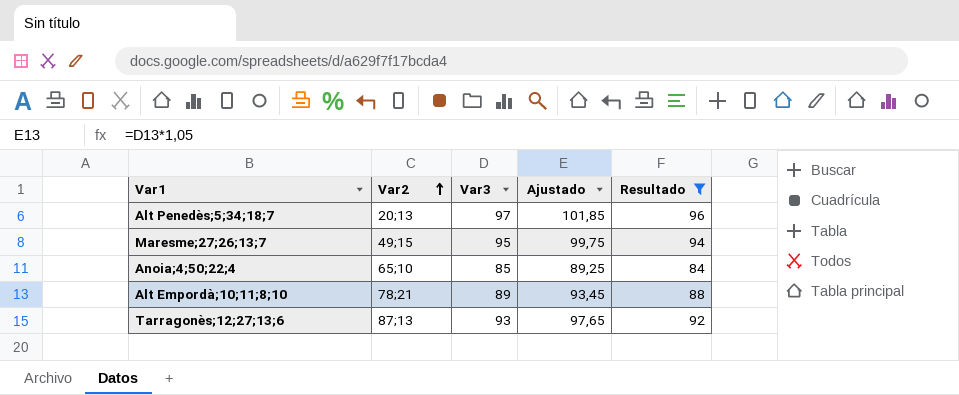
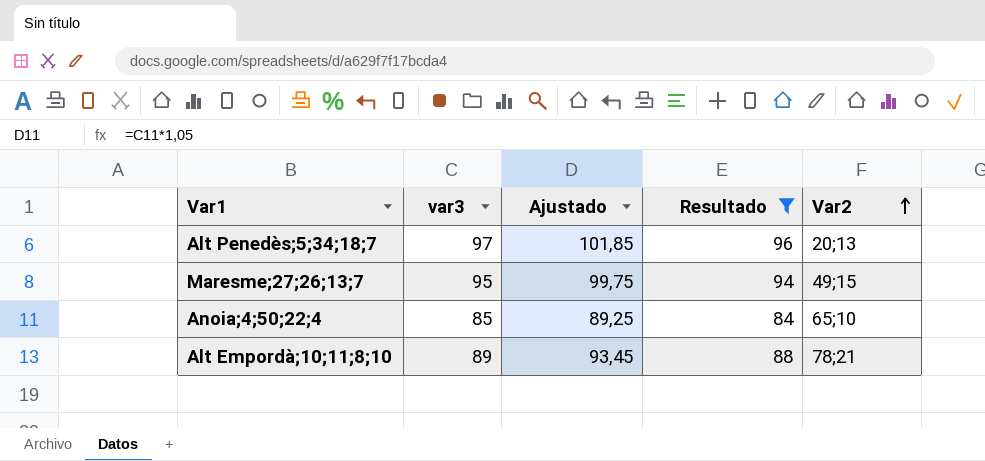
column name: Var3 -> var3
column Var2 | position: 2 -> 5
row Tarragonès;12;27;13;6: 87;13 | 93 | 97,65 | 92 -> none

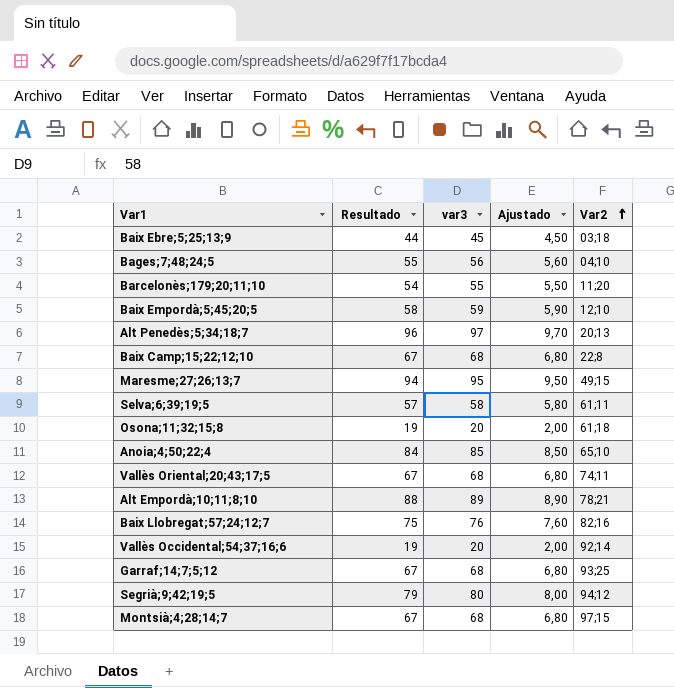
filter: Resultado >= 84 -> none
column Resultado | position: 4 -> 2
column Ajustado | formula: [var3] * 1,05 -> [var3] * 0,1

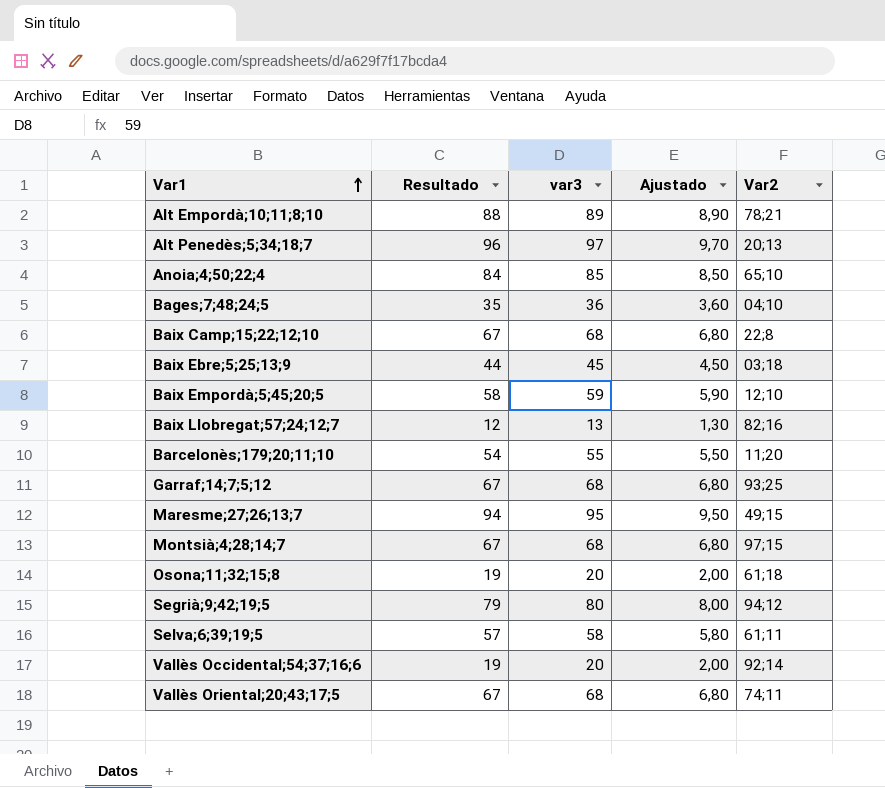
row order: Var2 ascending -> Var1 ascending
Bages;7;48;24;5 | Resultado: 55 -> 35
Bages;7;48;24;5 | var3: 56 -> 36
Bages;7;48;24;5 | Ajustado: 5,60 -> 3,60
Baix Llobregat;57;24;12;7 | Resultado: 75 -> 12
Baix Llobregat;57;24;12;7 | var3: 76 -> 13
Baix Llobregat;57;24;12;7 | Ajustado: 7,60 -> 1,30

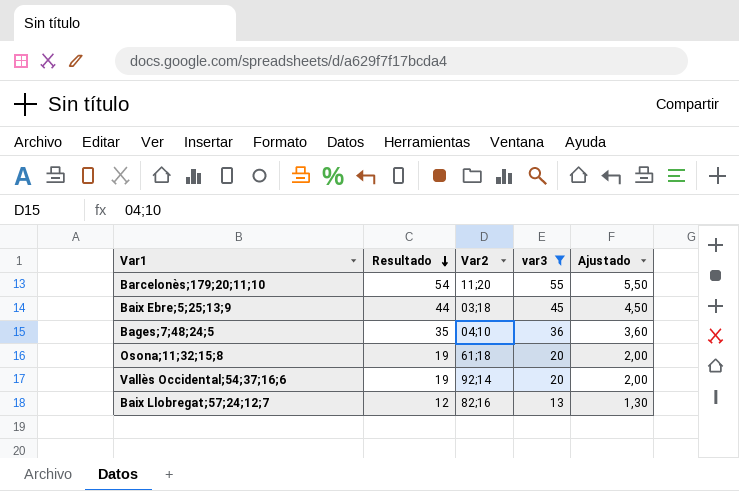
filter: none -> var3 <= 55
row order: Var1 ascending -> Resultado descending
column Var2 | position: 5 -> 3

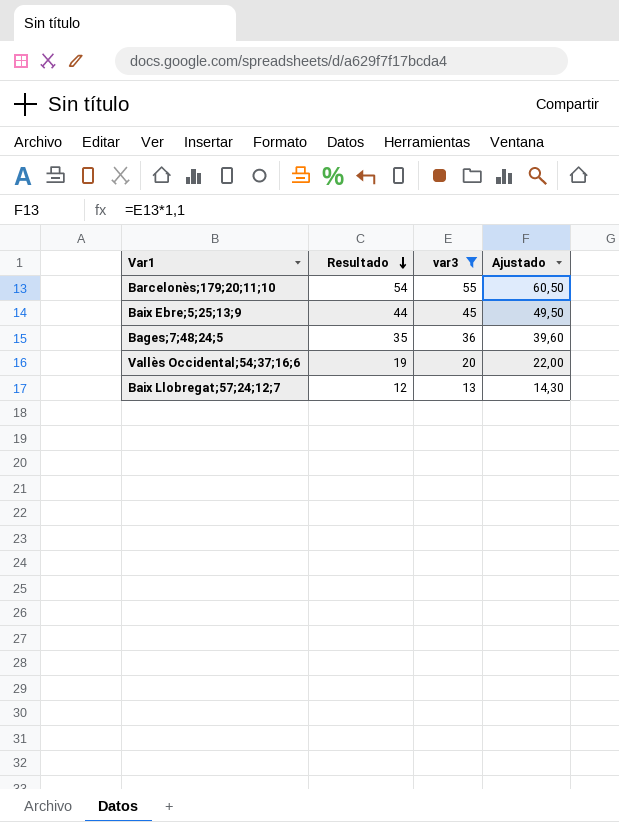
column Var2 | position: 3 -> none
column Ajustado | formula: [var3] * 0,1 -> [var3] * 1,1
row Osona;11;32;15;8: 19 | 61;18 | 20 | 2,00 -> none

